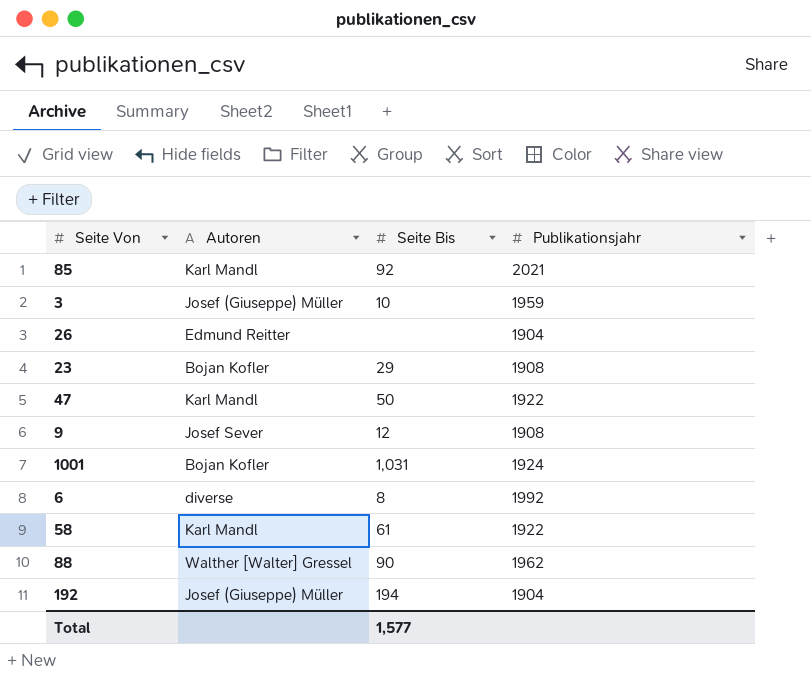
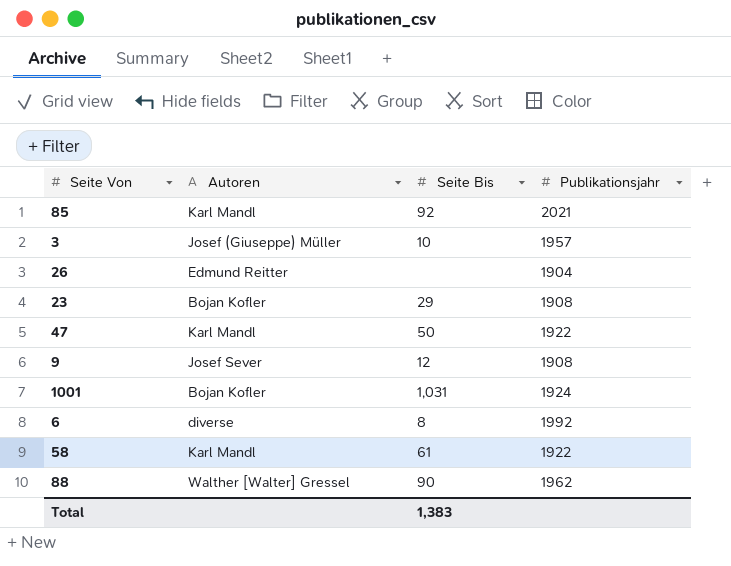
row 192: Josef (Giuseppe) Müller | 194 | 1904 -> none
3 | Publikationsjahr: 1959 -> 1957
Total | Seite Bis: 1,577 -> 1,383

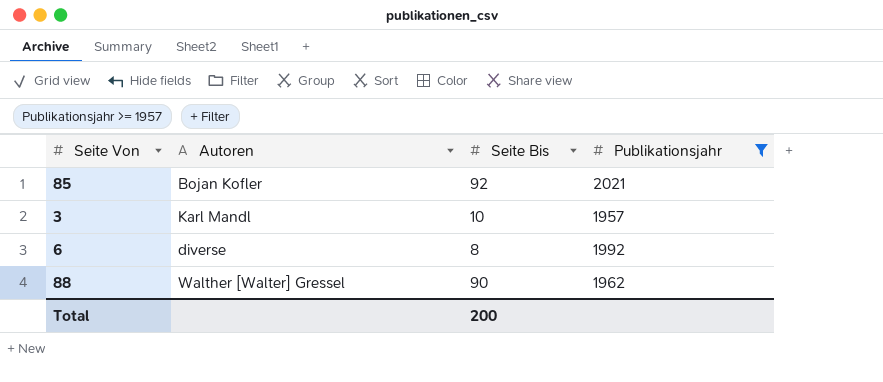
filter: none -> Publikationsjahr >= 1957
85 | Autoren: Karl Mandl -> Bojan Kofler
3 | Autoren: Josef (Giuseppe) Müller -> Karl Mandl
Total | Seite Bis: 1,383 -> 200

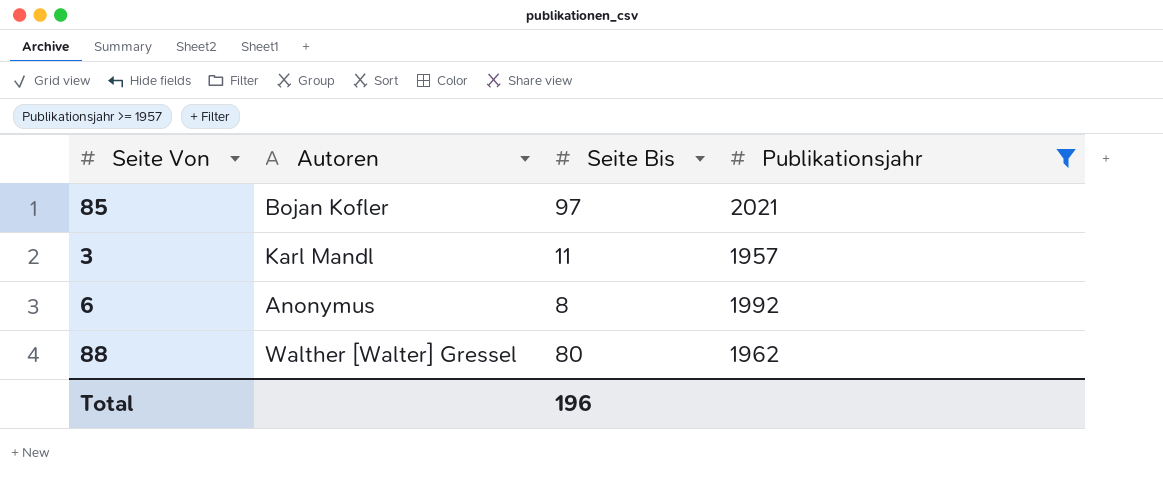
85 | Seite Bis: 92 -> 97
3 | Seite Bis: 10 -> 11
6 | Autoren: diverse -> Anonymus
88 | Seite Bis: 90 -> 80
Total | Seite Bis: 200 -> 196

